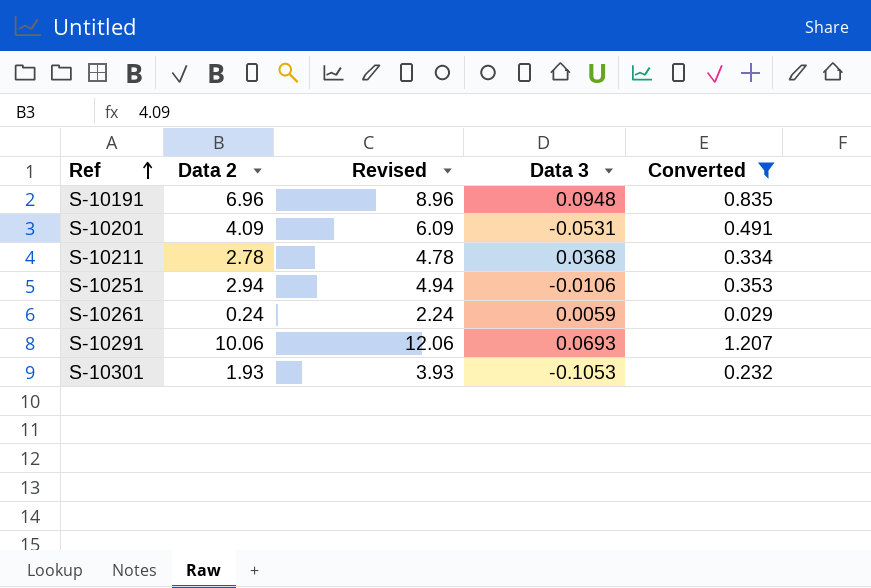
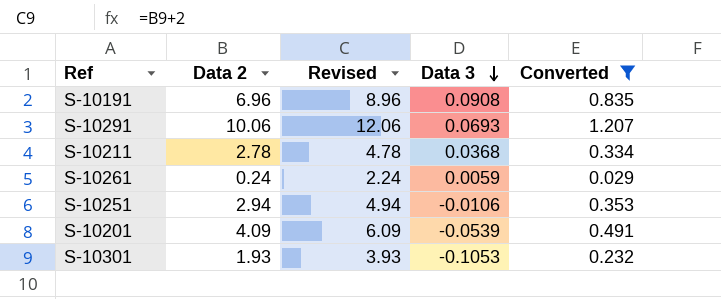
row order: Ref ascending -> Data 3 descending
S-10191 | Data 3: 0.0948 -> 0.0908
S-10201 | Data 3: -0.0531 -> -0.0539

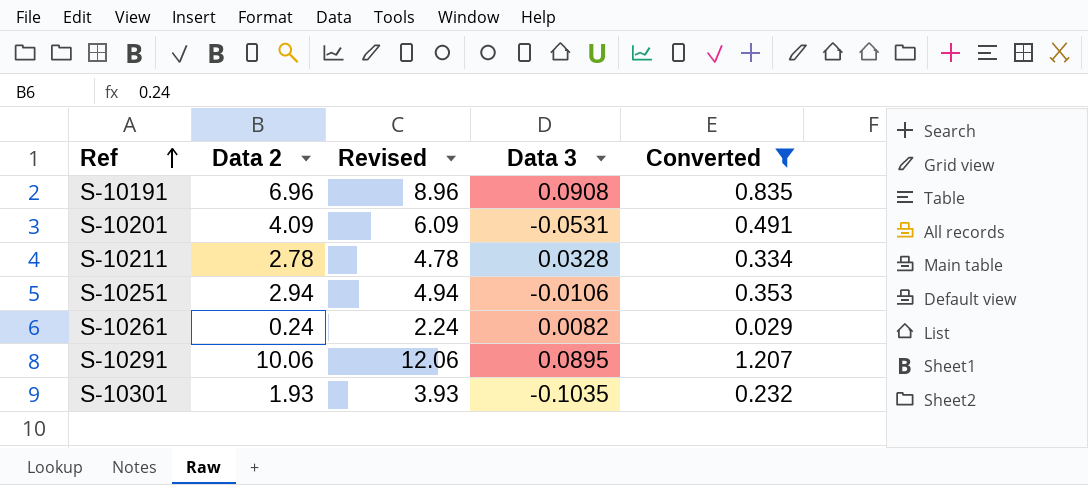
row order: Data 3 descending -> Ref ascending
S-10201 | Data 3: -0.0539 -> -0.0531
S-10211 | Data 3: 0.0368 -> 0.0328
S-10261 | Data 3: 0.0059 -> 0.0082
S-10291 | Data 3: 0.0693 -> 0.0895
S-10301 | Data 3: -0.1053 -> -0.1035

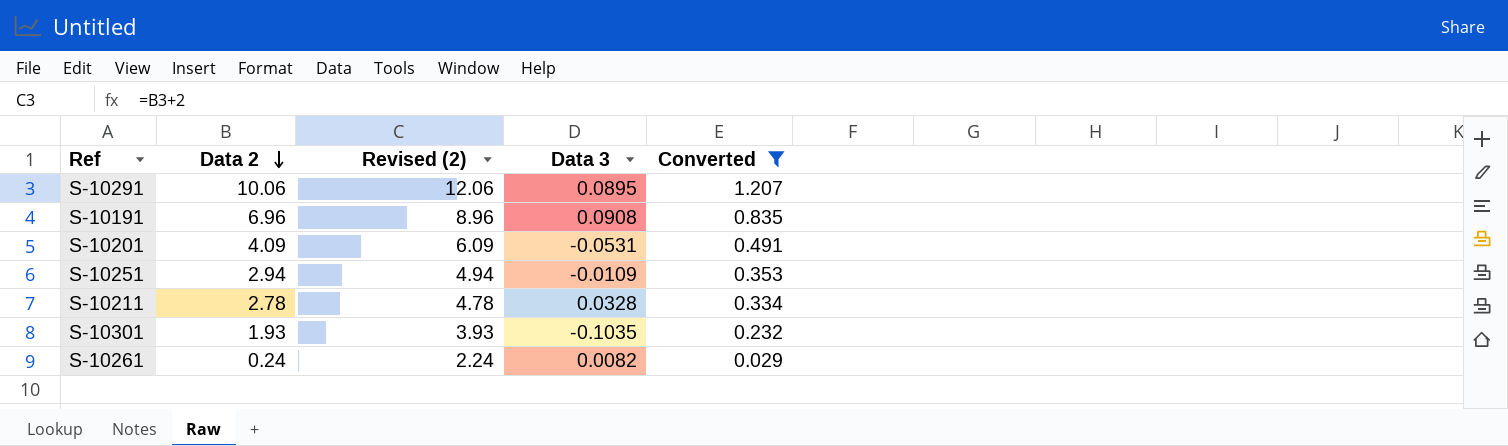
row order: Ref ascending -> Data 2 descending
column name: Revised -> Revised (2)
S-10251 | Data 3: -0.0106 -> -0.0109

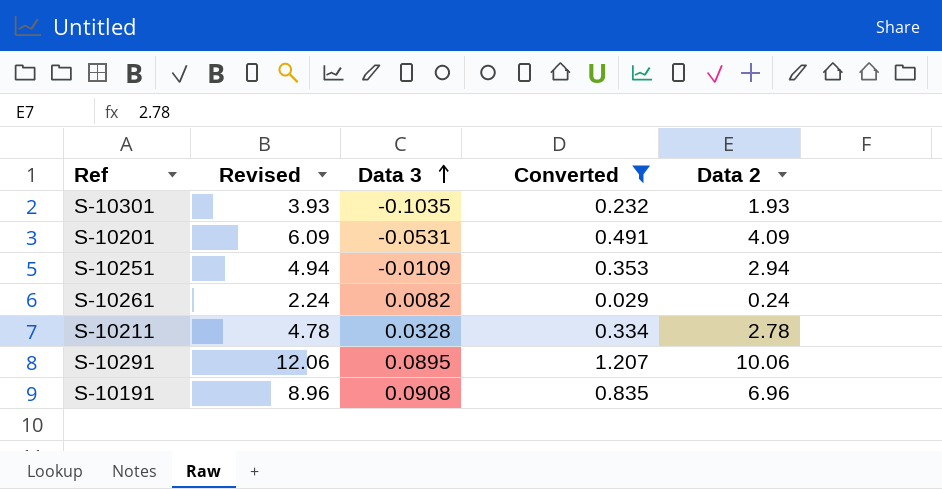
row order: Data 2 descending -> Data 3 ascending
column name: Revised (2) -> Revised
column Data 2 | position: 2 -> 5

